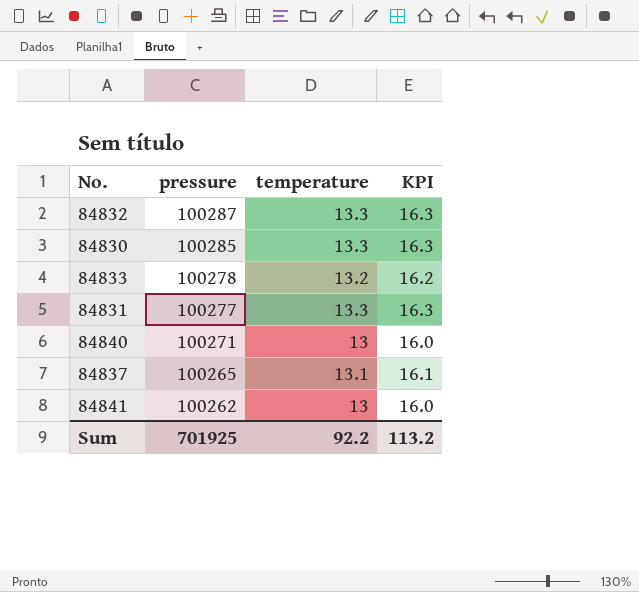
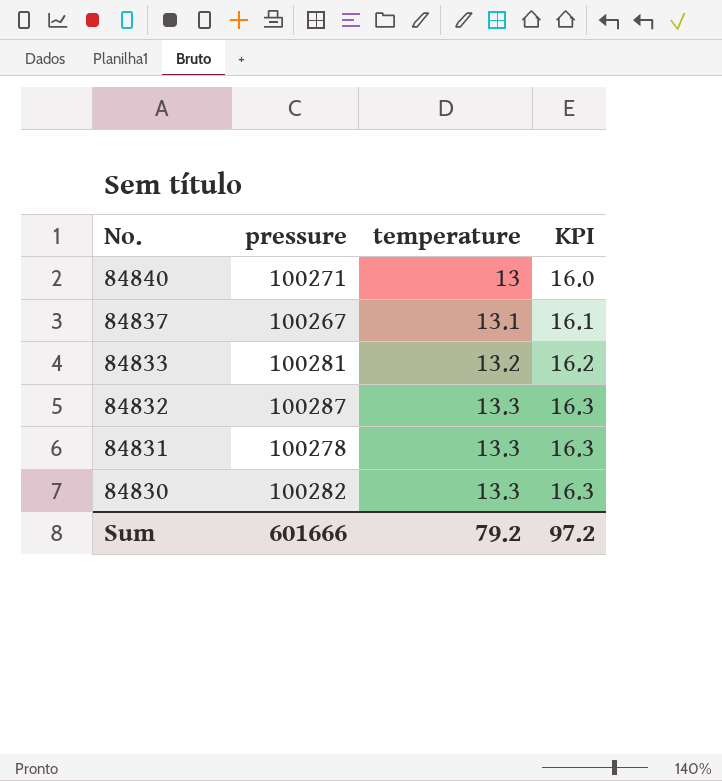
row order: pressure descending -> No. descending
row 84841: 100262 | 13 | 16.0 -> none
84837 | pressure: 100265 -> 100267
84833 | pressure: 100278 -> 100281
84831 | pressure: 100277 -> 100278
84830 | pressure: 100285 -> 100282
Sum | pressure: 701925 -> 601666
Sum | temperature: 92.2 -> 79.2
Sum | KPI: 113.2 -> 97.2

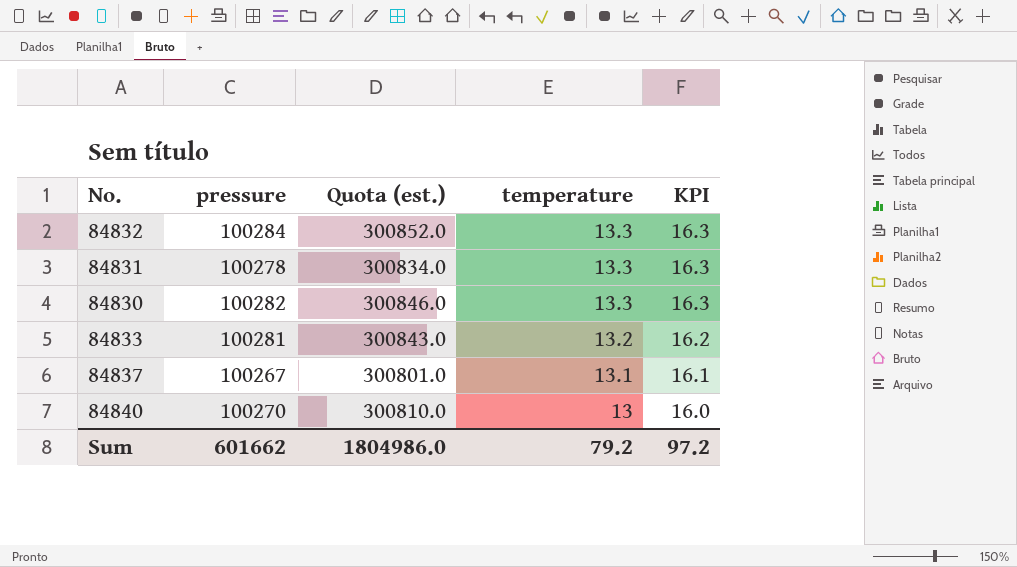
row order: No. descending -> temperature descending
column Quota (est.) | formula: none -> [pressure] * 3
84832 | pressure: 100287 -> 100284
84840 | pressure: 100271 -> 100270
Sum | pressure: 601666 -> 601662

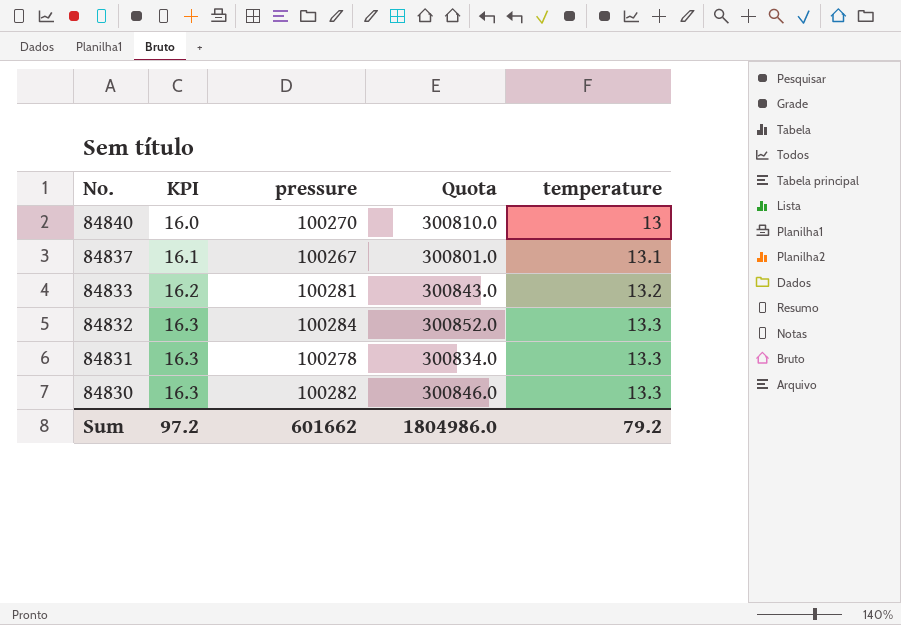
row order: temperature descending -> No. descending
column KPI | position: 5 -> 2
column name: Quota (est.) -> Quota

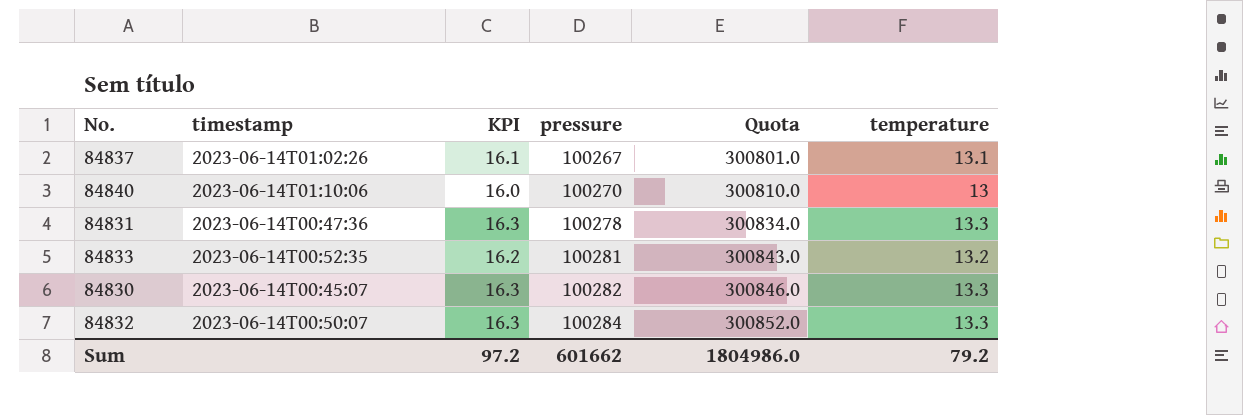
row order: No. descending -> pressure ascending
column timestamp | position: none -> 2

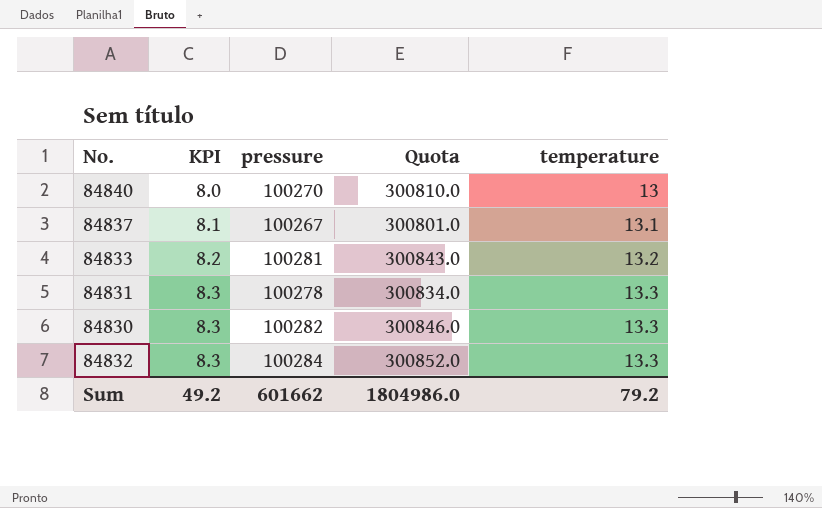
row order: pressure ascending -> KPI ascending
column timestamp | position: 2 -> none
column KPI | formula: [temperature] + 3 -> [temperature] - 5
Sum | KPI: 97.2 -> 49.2

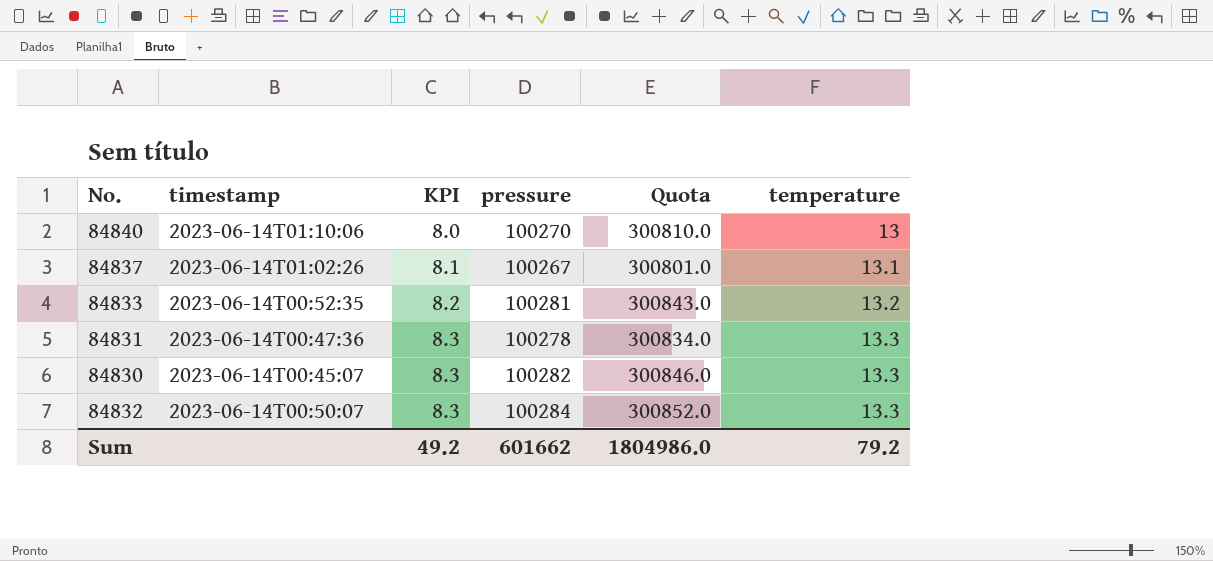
column timestamp | position: none -> 2

